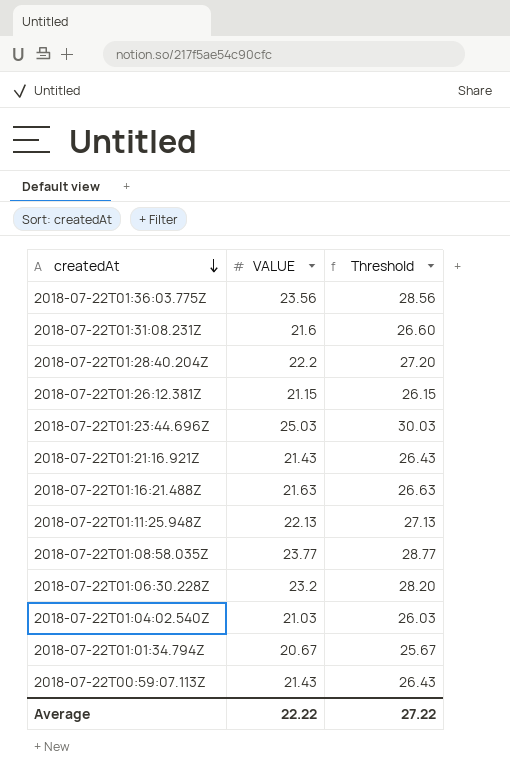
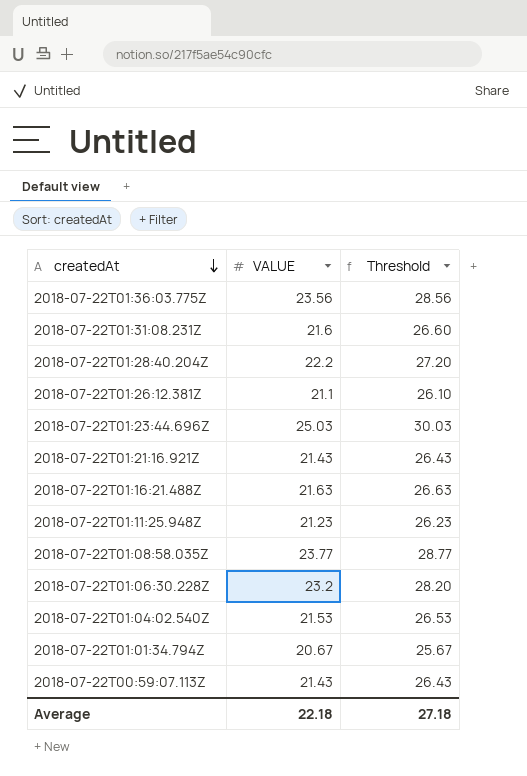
2018-07-22T01:26:12.381Z | VALUE: 21.15 -> 21.1
2018-07-22T01:26:12.381Z | Threshold: 26.15 -> 26.10
2018-07-22T01:11:25.948Z | VALUE: 22.13 -> 21.23
2018-07-22T01:11:25.948Z | Threshold: 27.13 -> 26.23
2018-07-22T01:04:02.540Z | VALUE: 21.03 -> 21.53
2018-07-22T01:04:02.540Z | Threshold: 26.03 -> 26.53
Average | VALUE: 22.22 -> 22.18
Average | Threshold: 27.22 -> 27.18

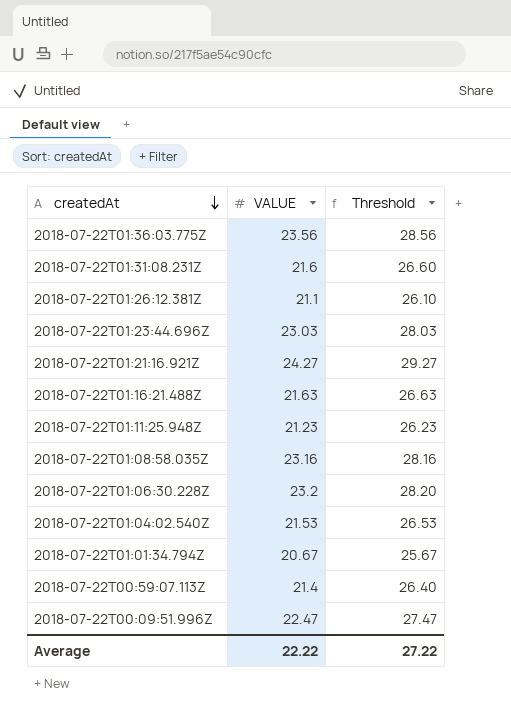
row 2018-07-22T01:28:40.204Z: 22.2 | 27.20 -> none
2018-07-22T01:23:44.696Z | VALUE: 25.03 -> 23.03
2018-07-22T01:23:44.696Z | Threshold: 30.03 -> 28.03
2018-07-22T01:21:16.921Z | VALUE: 21.43 -> 24.27
2018-07-22T01:21:16.921Z | Threshold: 26.43 -> 29.27
2018-07-22T01:08:58.035Z | VALUE: 23.77 -> 23.16
2018-07-22T01:08:58.035Z | Threshold: 28.77 -> 28.16
2018-07-22T00:59:07.113Z | VALUE: 21.43 -> 21.4
2018-07-22T00:59:07.113Z | Threshold: 26.43 -> 26.40
row 2018-07-22T00:09:51.996Z: none -> 22.47 | 27.47
Average | VALUE: 22.18 -> 22.22
Average | Threshold: 27.18 -> 27.22

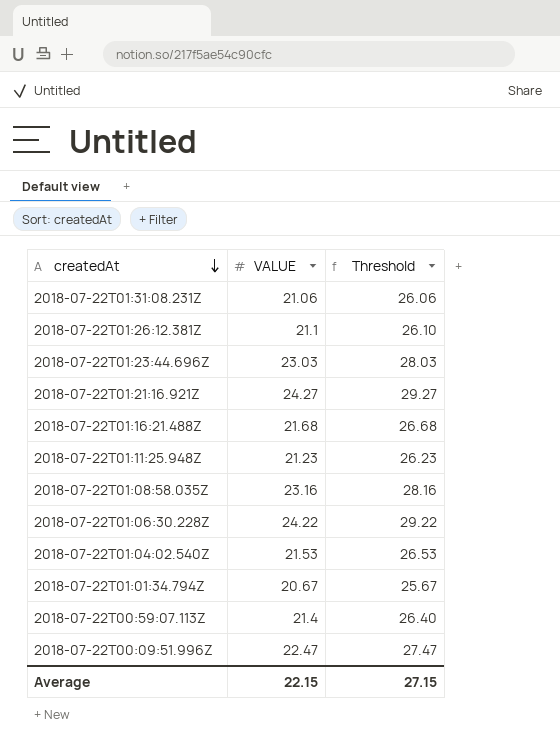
row 2018-07-22T01:36:03.775Z: 23.56 | 28.56 -> none
2018-07-22T01:31:08.231Z | VALUE: 21.6 -> 21.06
2018-07-22T01:31:08.231Z | Threshold: 26.60 -> 26.06
2018-07-22T01:16:21.488Z | VALUE: 21.63 -> 21.68
2018-07-22T01:16:21.488Z | Threshold: 26.63 -> 26.68
2018-07-22T01:06:30.228Z | VALUE: 23.2 -> 24.22
2018-07-22T01:06:30.228Z | Threshold: 28.20 -> 29.22
Average | VALUE: 22.22 -> 22.15
Average | Threshold: 27.22 -> 27.15

